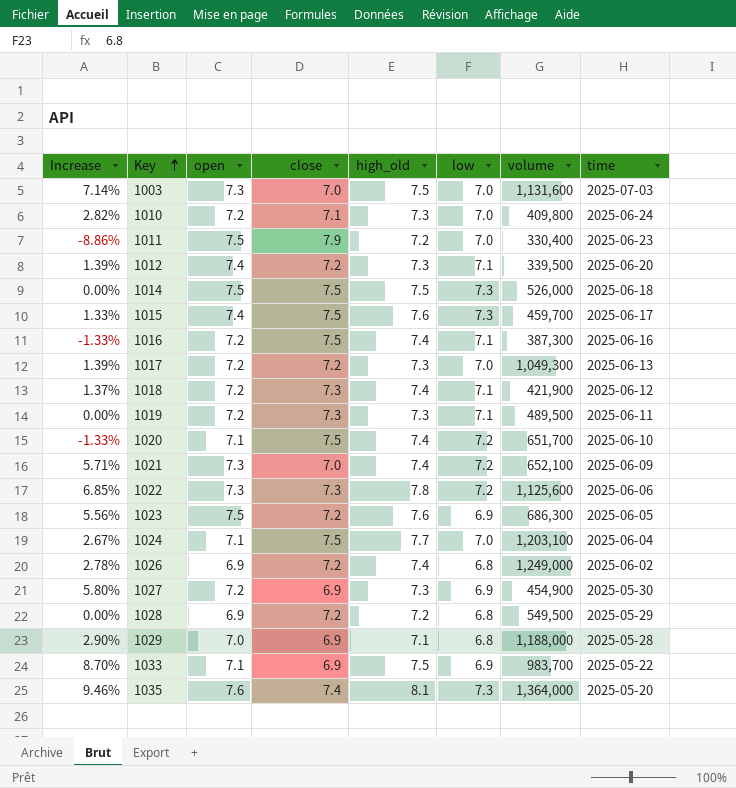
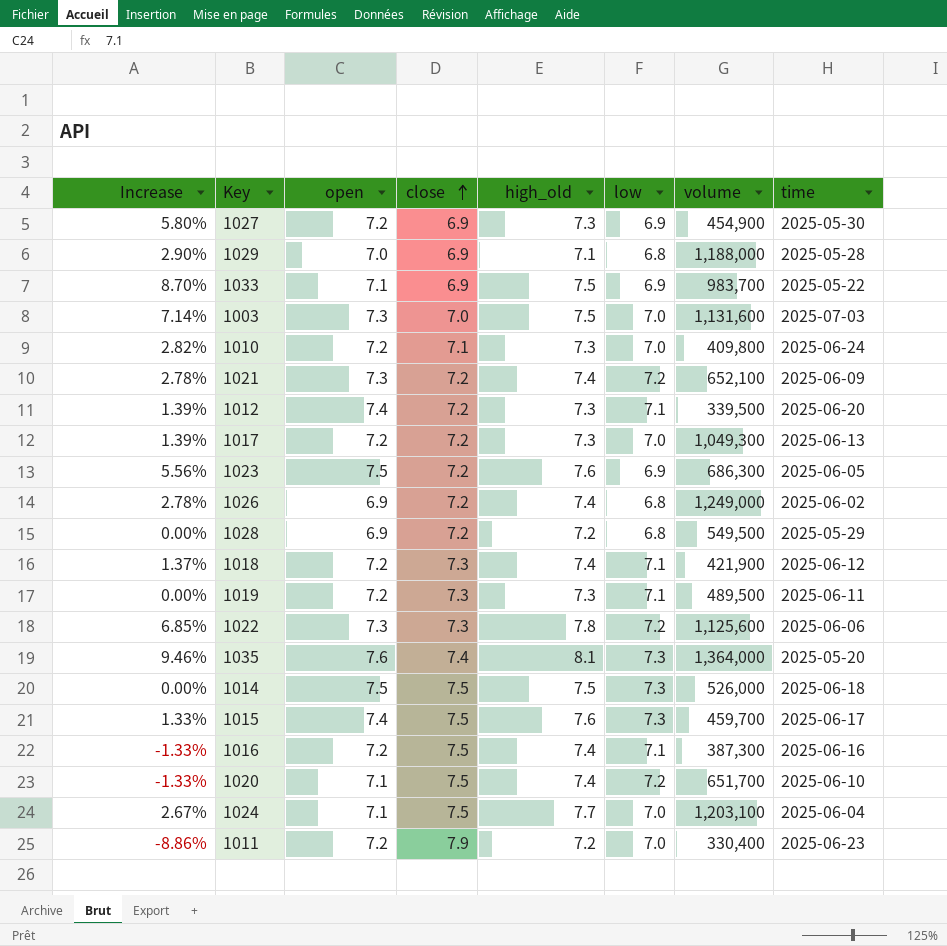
row order: Key ascending -> close ascending
1021 | Increase: 5.71% -> 2.78%
1021 | close: 7.0 -> 7.2
1011 | open: 7.5 -> 7.2

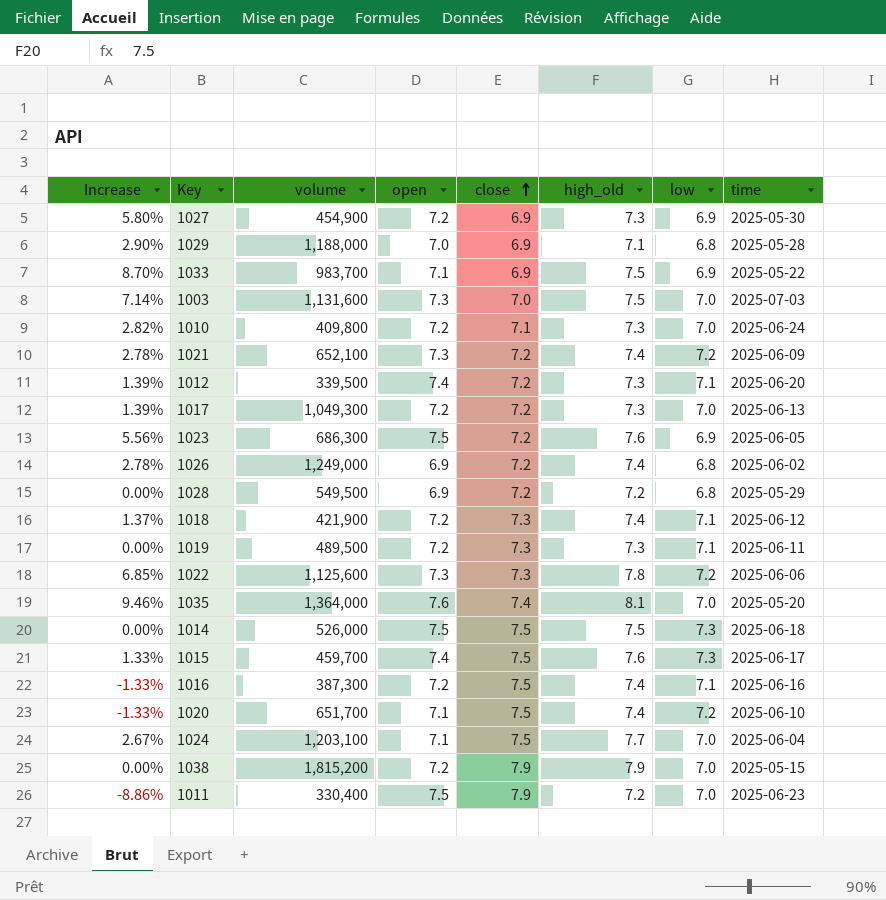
column volume | position: 7 -> 3
1035 | low: 7.3 -> 7.0
row 1038: none -> 0.00% | 1,815,200 | 7.2 | 7.9 | 7.9 | 7.0 | 2025-05-15
1011 | open: 7.2 -> 7.5

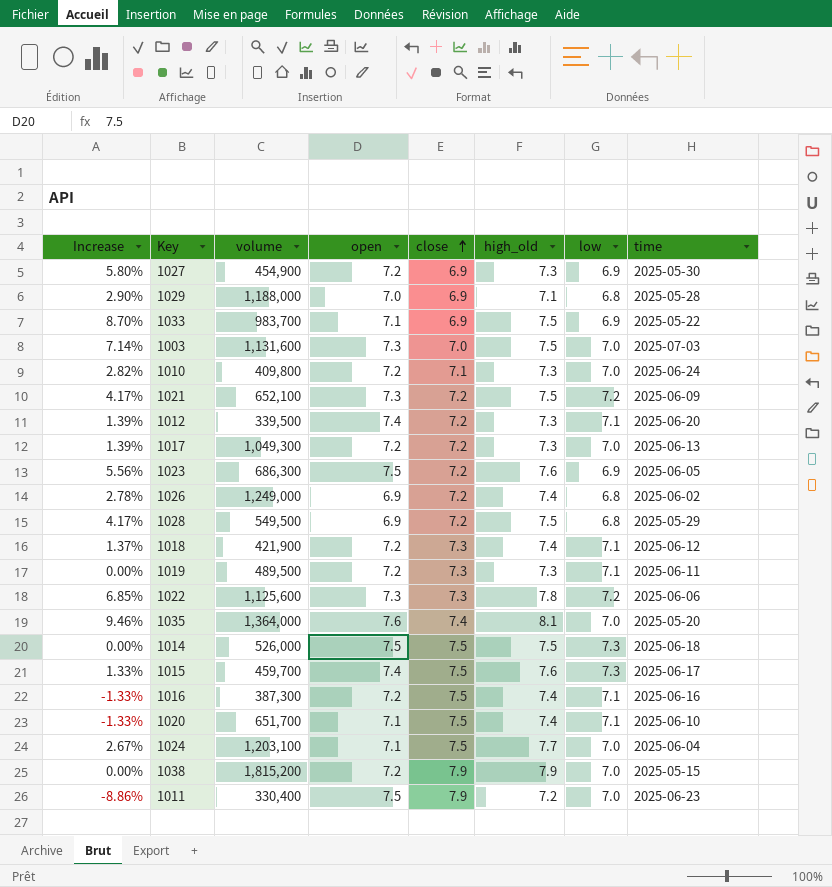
1021 | Increase: 2.78% -> 4.17%
1021 | high_old: 7.4 -> 7.5
1028 | Increase: 0.00% -> 4.17%
1028 | high_old: 7.2 -> 7.5
1020 | low: 7.2 -> 7.1

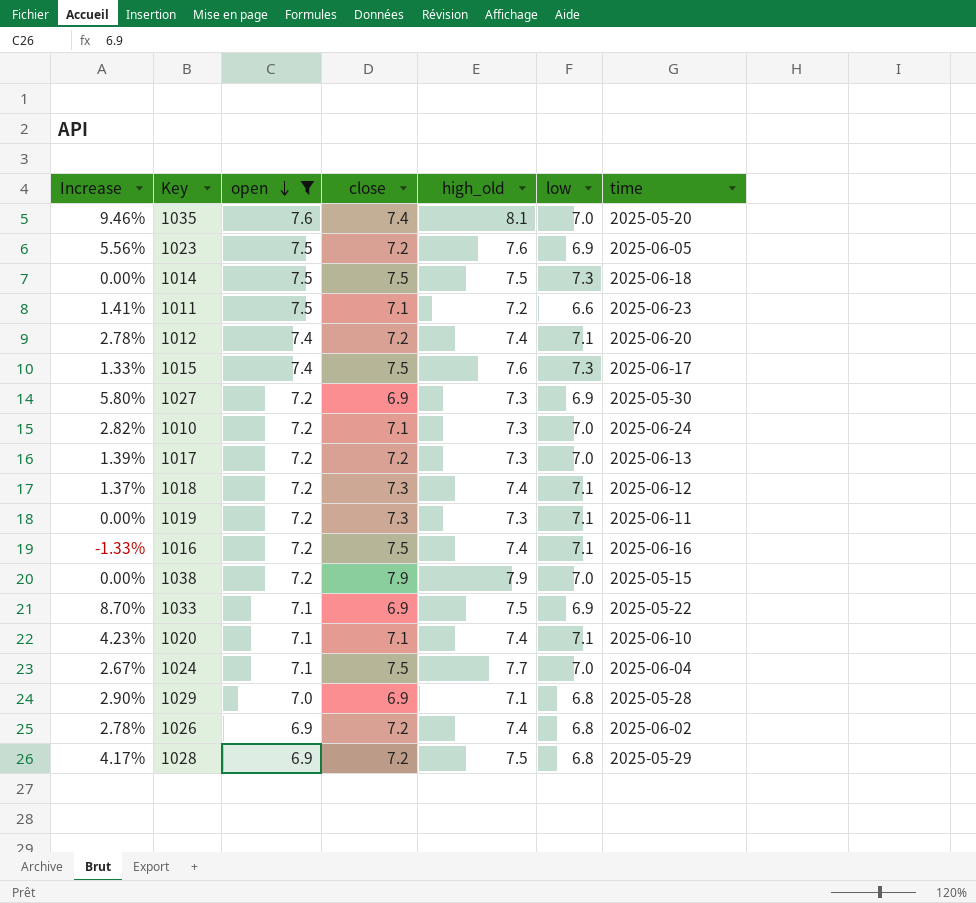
filter: none -> open != 7.3
row order: close ascending -> open descending
column volume | position: 3 -> none
1011 | Increase: -8.86% -> 1.41%
1011 | close: 7.9 -> 7.1
1011 | low: 7.0 -> 6.6
1012 | Increase: 1.39% -> 2.78%
1012 | high_old: 7.3 -> 7.4
1020 | Increase: -1.33% -> 4.23%
1020 | close: 7.5 -> 7.1

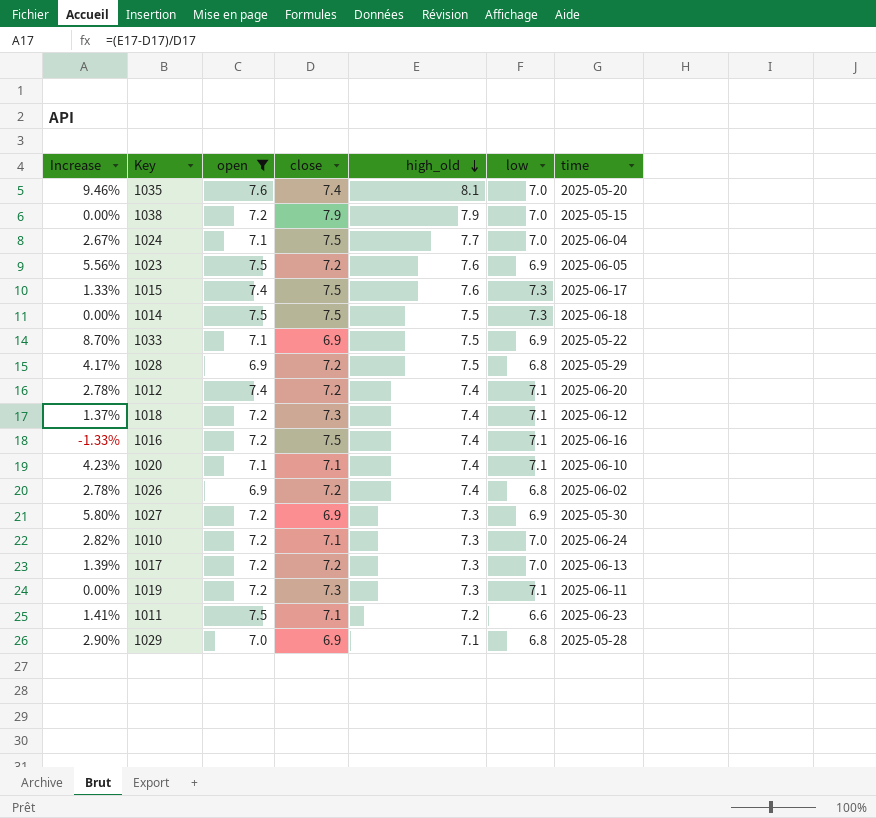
row order: open descending -> high_old descending

